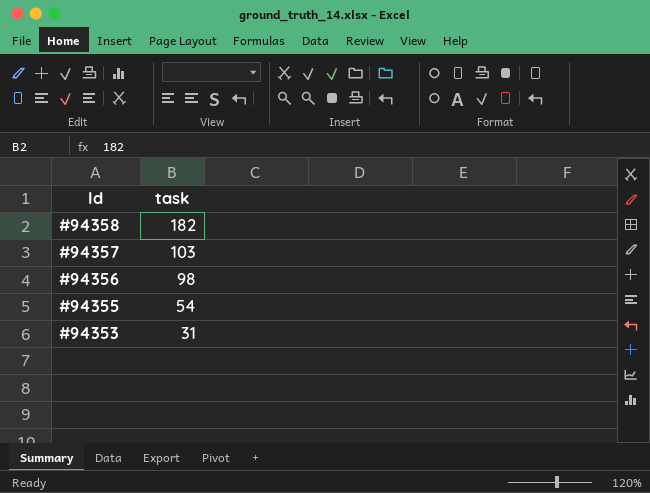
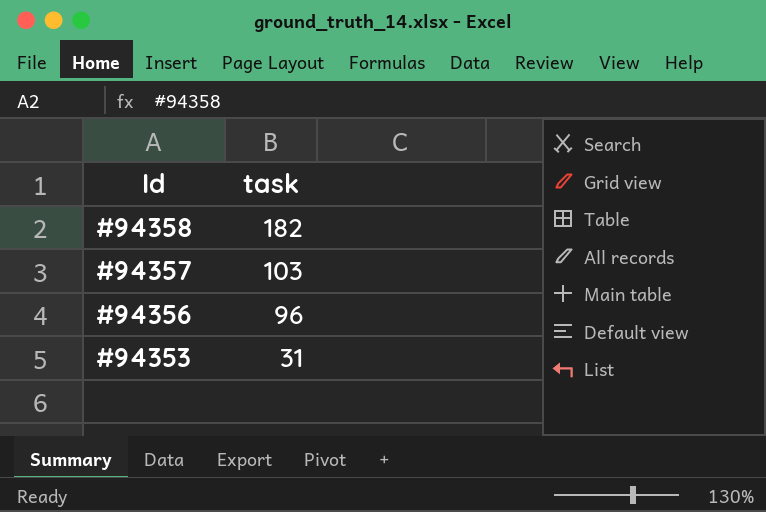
row #94355: 54 -> none
#94356 | task: 98 -> 96

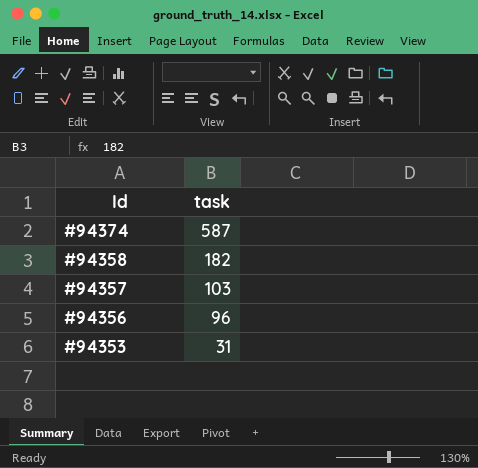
row #94374: none -> 587

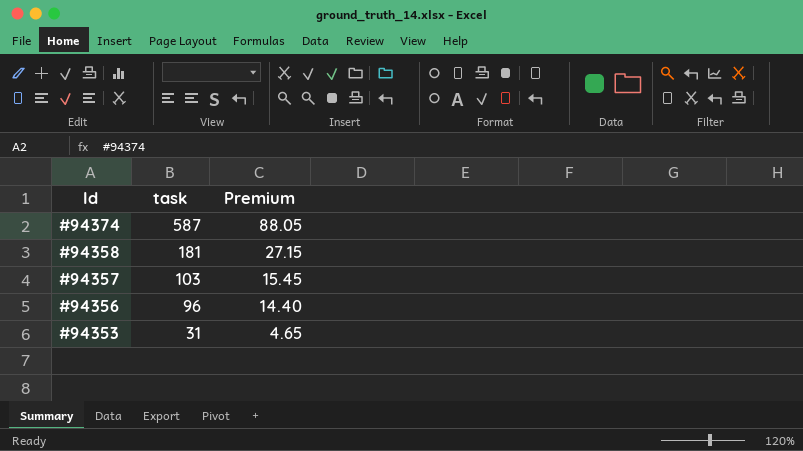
column Premium | formula: none -> [task] * 0.15
#94358 | task: 182 -> 181

